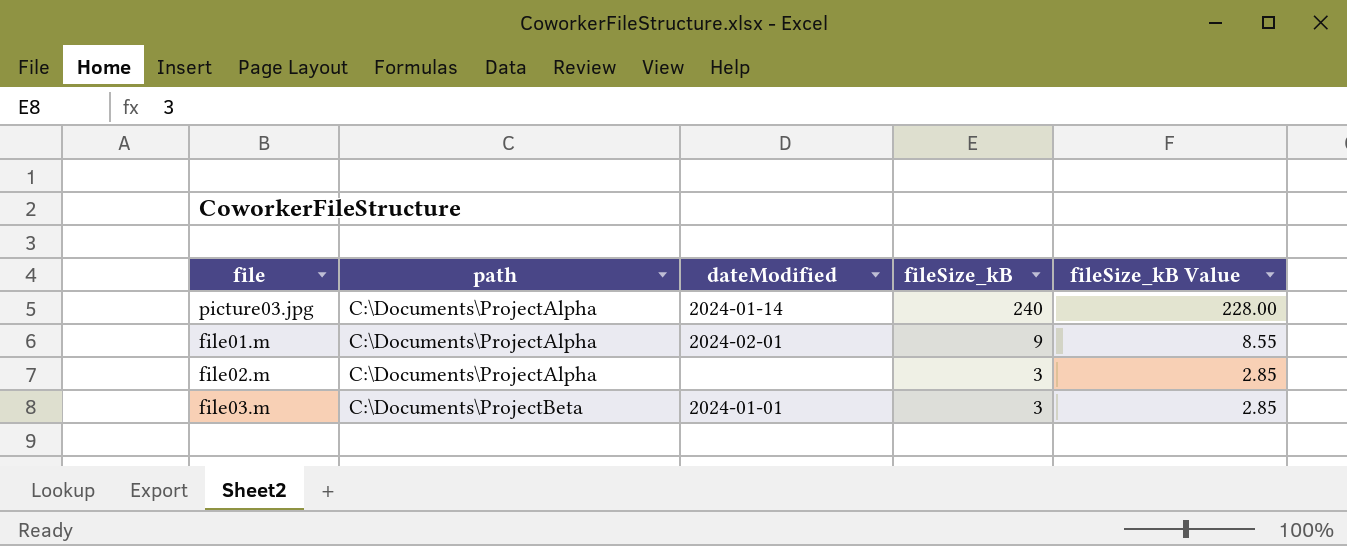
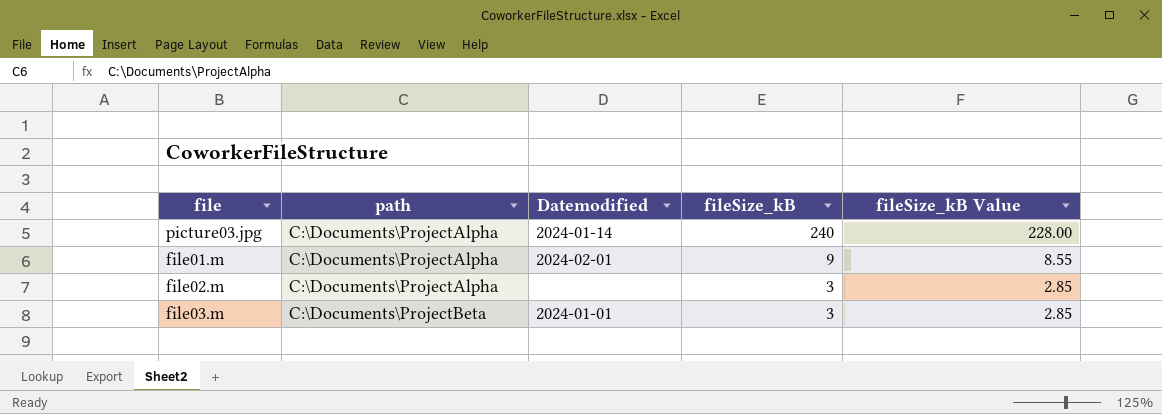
column name: dateModified -> Datemodified

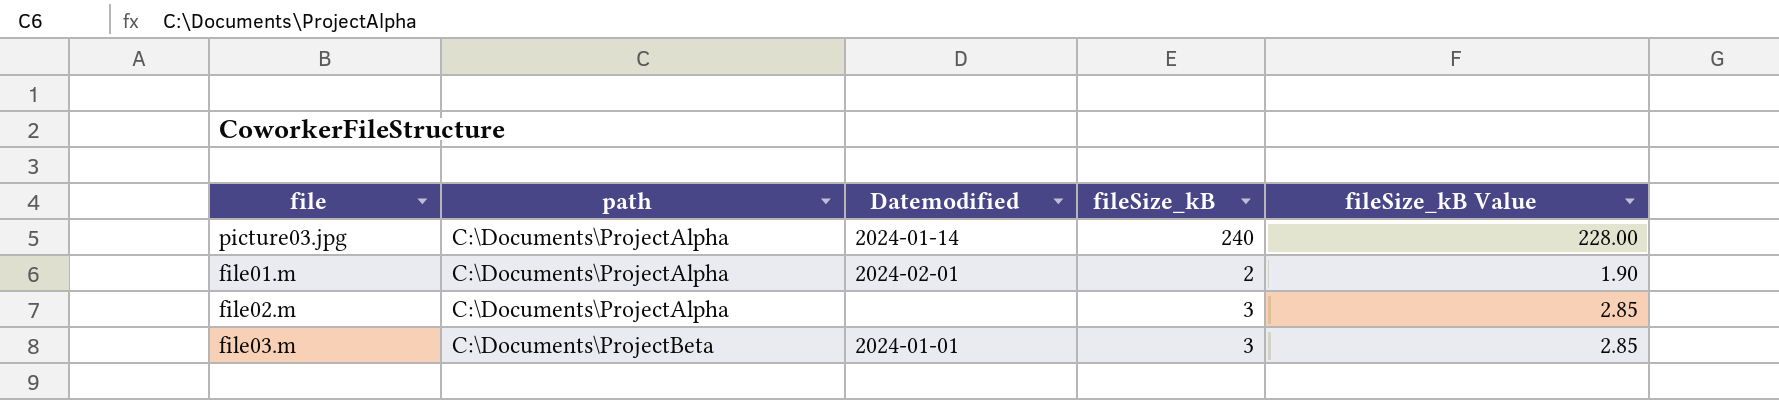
file01.m | fileSize_kB: 9 -> 2
file01.m | fileSize_kB Value: 8.55 -> 1.90

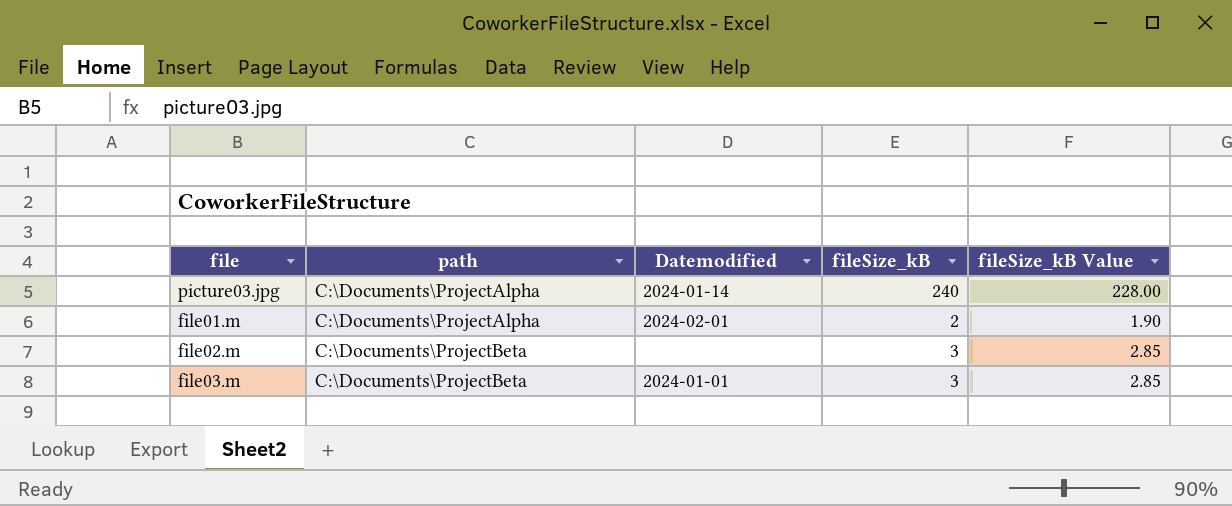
file02.m | path: C:\Documents\ProjectAlpha -> C:\Documents\ProjectBeta

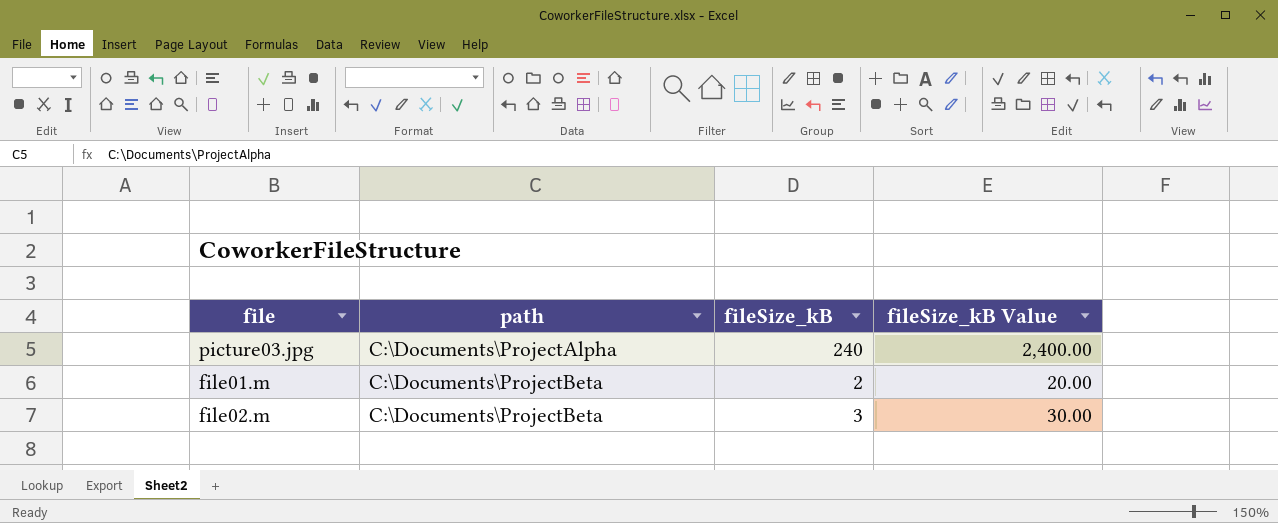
column Datemodified | position: 3 -> none
column fileSize_kB Value | formula: [fileSize_kB] * 0.95 -> [fileSize_kB] * 10
row file03.m: C:\Documents\ProjectBeta | 2024-01-01 | 3 | 2.85 -> none
file01.m | path: C:\Documents\ProjectAlpha -> C:\Documents\ProjectBeta

